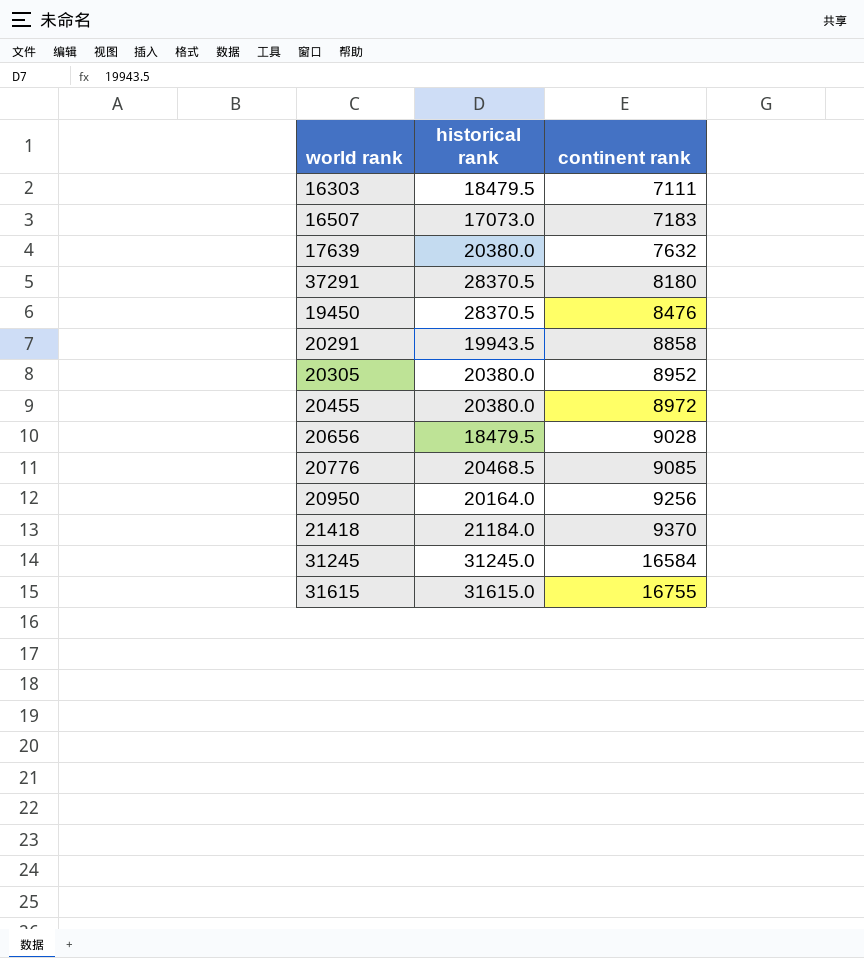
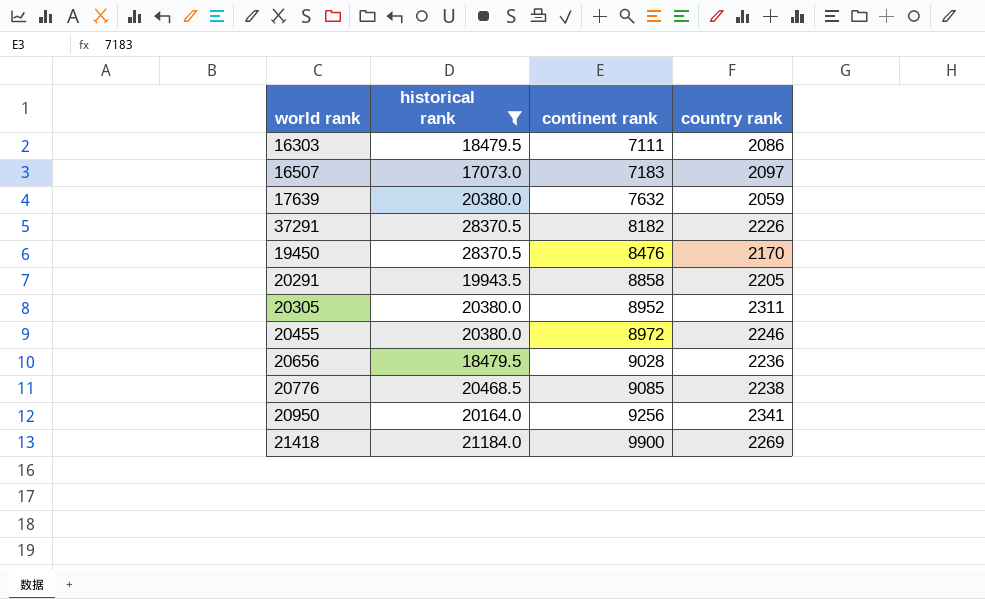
filter: none -> historical rank <= 28370.5
column country rank | position: none -> 4
37291 | continent rank: 8180 -> 8182
21418 | continent rank: 9370 -> 9900

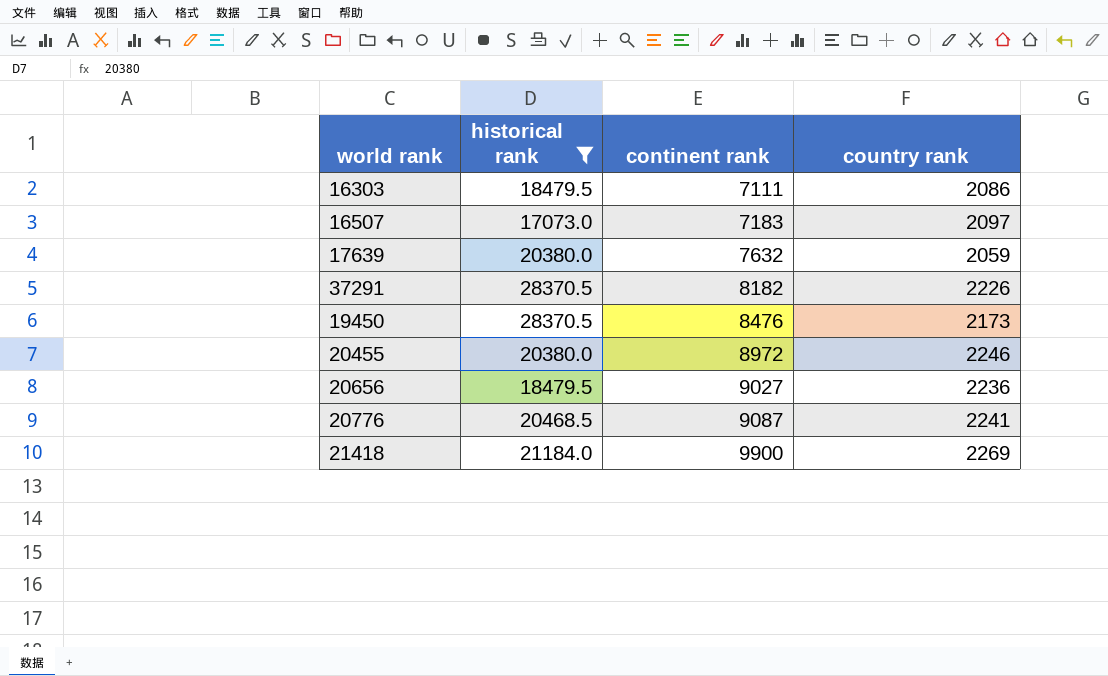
row 20291: 19943.5 | 8858 | 2205 -> none
row 20305: 20380.0 | 8952 | 2311 -> none
row 20950: 20164.0 | 9256 | 2341 -> none
19450 | country rank: 2170 -> 2173
20656 | continent rank: 9028 -> 9027
20776 | continent rank: 9085 -> 9087
20776 | country rank: 2238 -> 2241

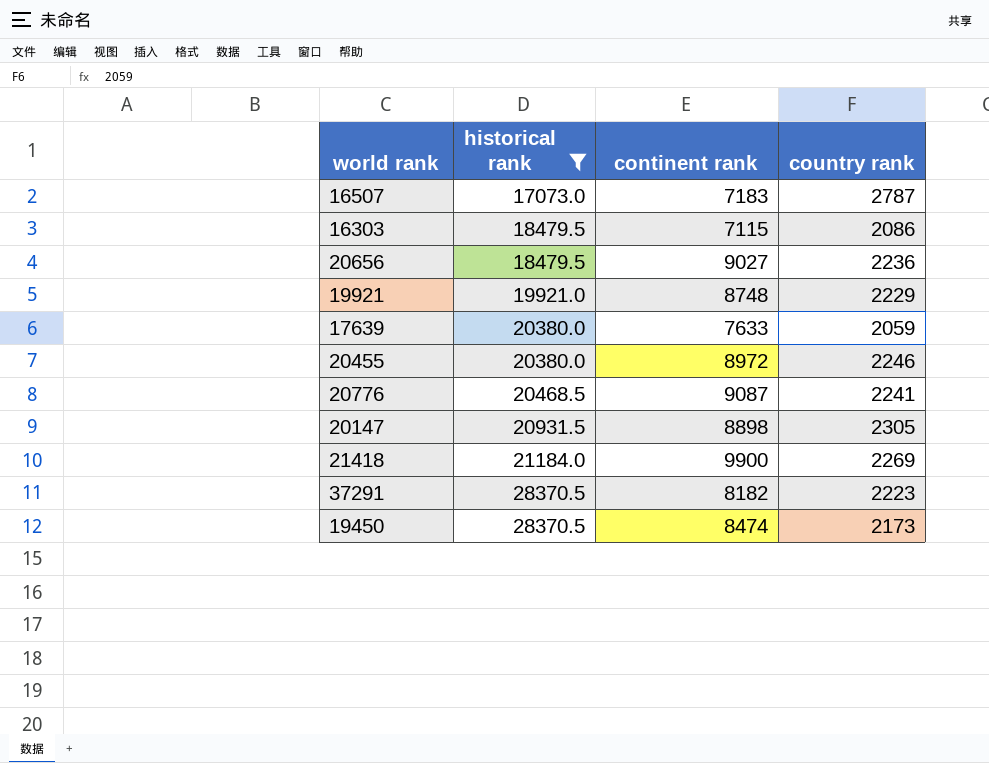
row order: continent rank ascending -> historical rank ascending
16507 | country rank: 2097 -> 2787
16303 | continent rank: 7111 -> 7115
row 19921: none -> 19921.0 | 8748 | 2229
17639 | continent rank: 7632 -> 7633
row 20147: none -> 20931.5 | 8898 | 2305
37291 | country rank: 2226 -> 2223
19450 | continent rank: 8476 -> 8474

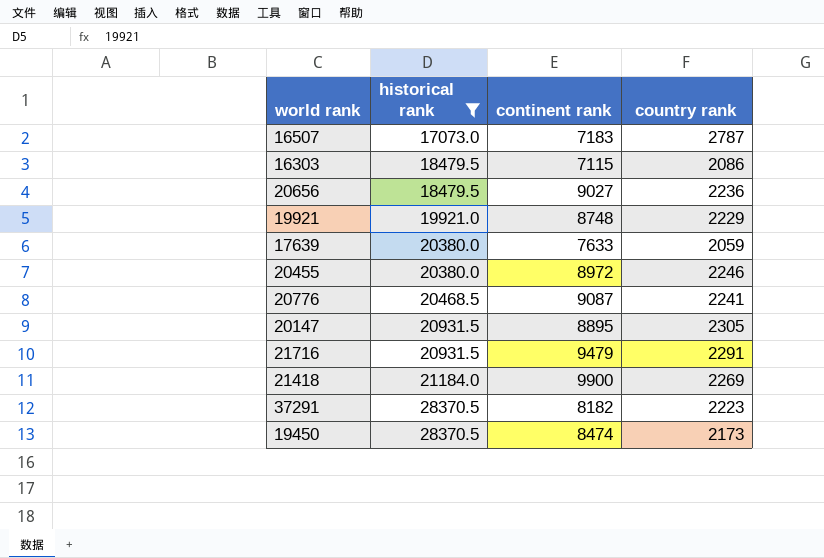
20147 | continent rank: 8898 -> 8895
row 21716: none -> 20931.5 | 9479 | 2291

